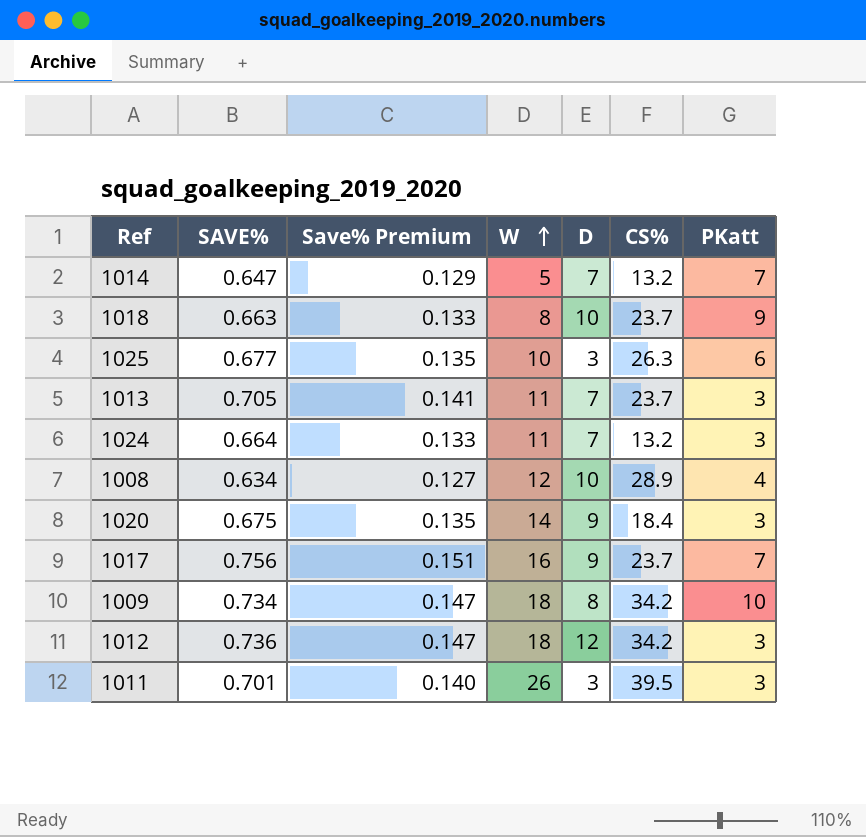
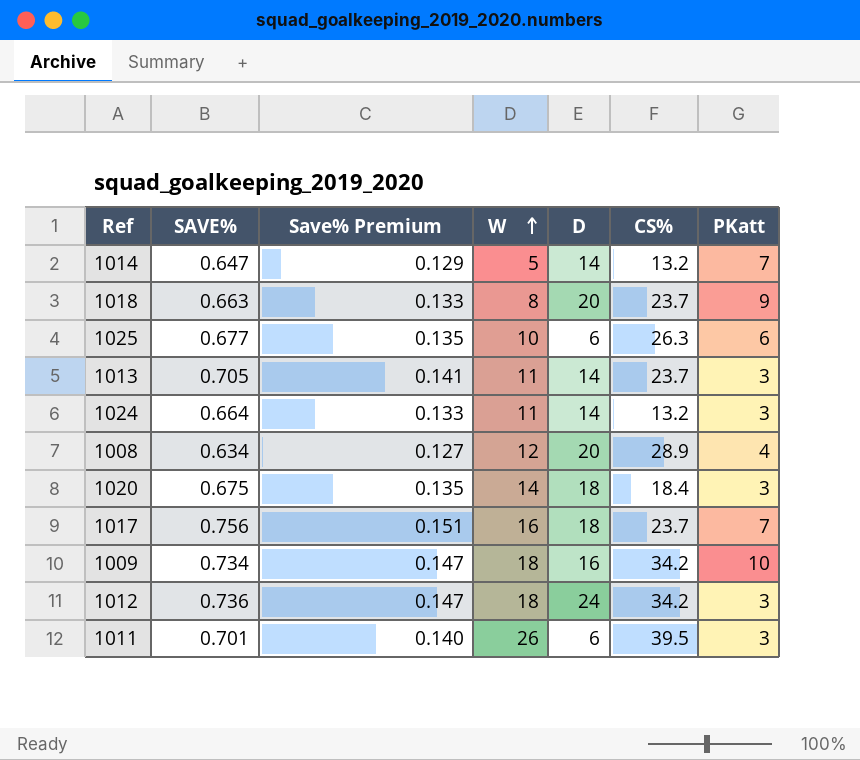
1014 | D: 7 -> 14
1018 | D: 10 -> 20
1025 | D: 3 -> 6
1013 | D: 7 -> 14
1024 | D: 7 -> 14
1008 | D: 10 -> 20
1020 | D: 9 -> 18
1017 | D: 9 -> 18
1009 | D: 8 -> 16
1012 | D: 12 -> 24
1011 | D: 3 -> 6

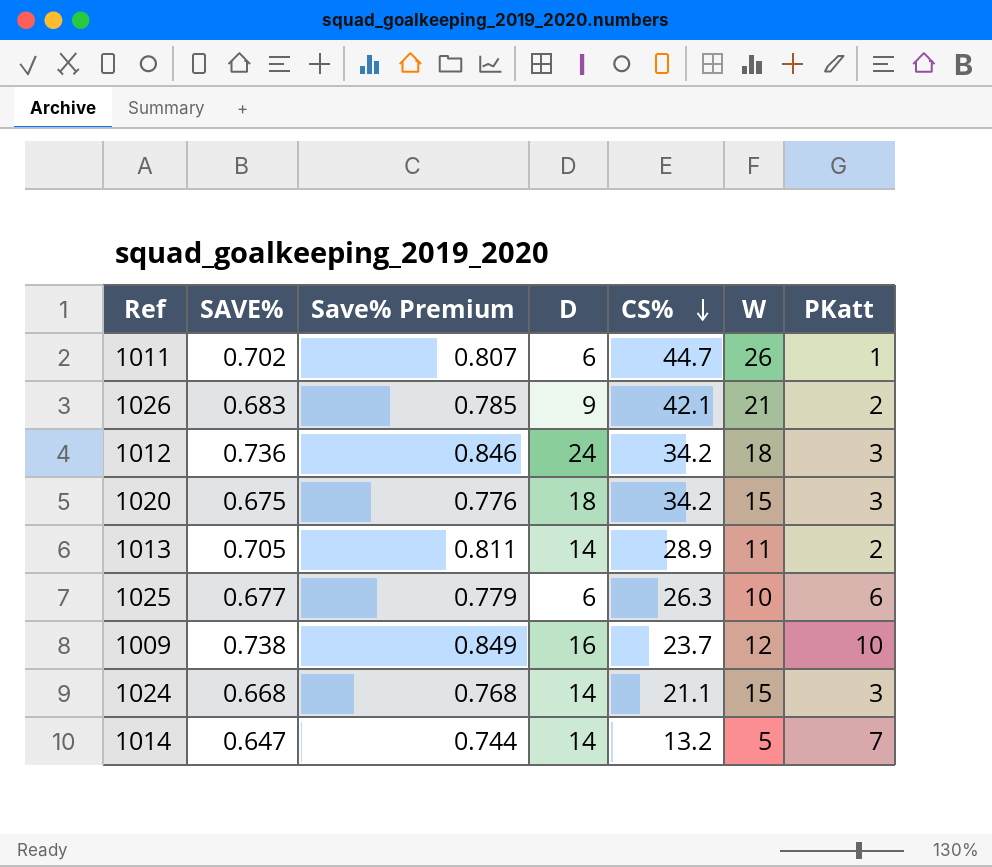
row order: W ascending -> CS% descending
column Save% Premium | formula: [SAVE%] * 0.2 -> [SAVE%] * 1.15
column W | position: 4 -> 6
row 1018: 0.663 | 0.133 | 8 | 20 | 23.7 | 9 -> none
row 1008: 0.634 | 0.127 | 12 | 20 | 28.9 | 4 -> none
row 1017: 0.756 | 0.151 | 16 | 18 | 23.7 | 7 -> none
1011 | SAVE%: 0.701 -> 0.702
1011 | CS%: 39.5 -> 44.7
1011 | PKatt: 3 -> 1
row 1026: none -> 0.683 | 0.785 | 9 | 42.1 | 21 | 2
1020 | CS%: 18.4 -> 34.2
1020 | W: 14 -> 15
1013 | CS%: 23.7 -> 28.9
1013 | PKatt: 3 -> 2
1009 | SAVE%: 0.734 -> 0.738
1009 | CS%: 34.2 -> 23.7
1009 | W: 18 -> 12
1024 | SAVE%: 0.664 -> 0.668
1024 | CS%: 13.2 -> 21.1
1024 | W: 11 -> 15

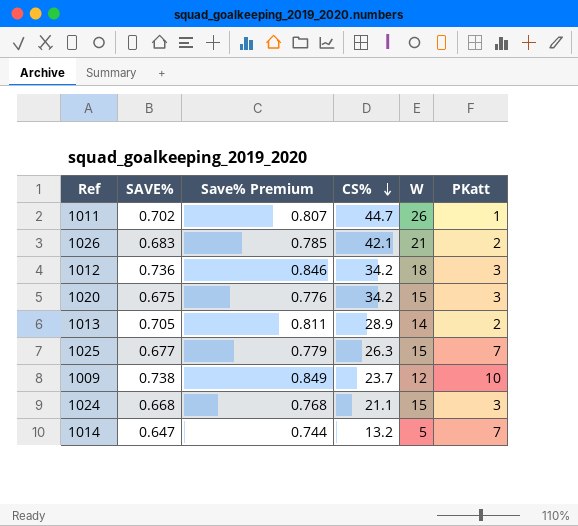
column D | position: 4 -> none
1013 | W: 11 -> 14
1025 | W: 10 -> 15
1025 | PKatt: 6 -> 7

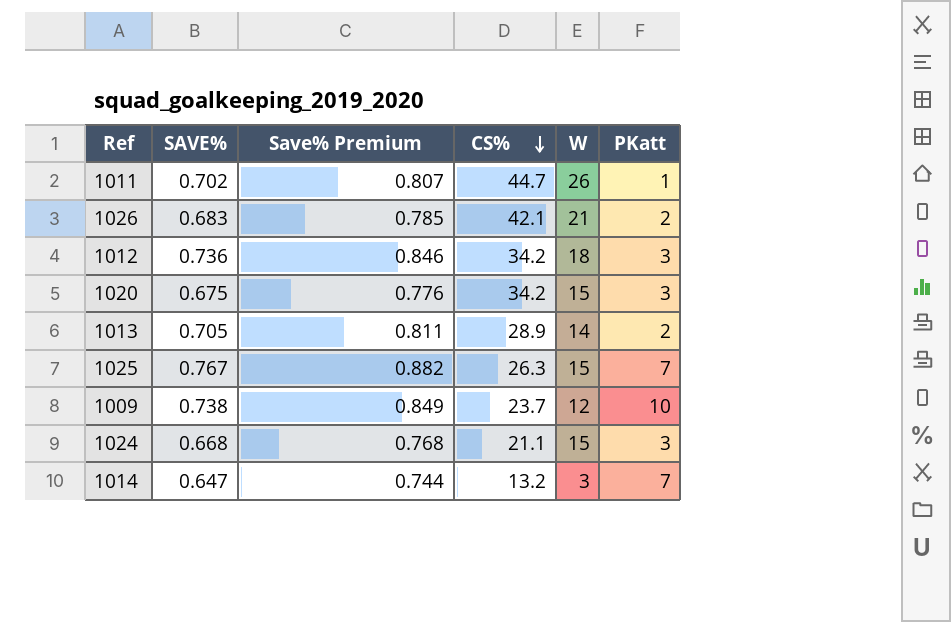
1025 | SAVE%: 0.677 -> 0.767
1025 | Save% Premium: 0.779 -> 0.882
1014 | W: 5 -> 3

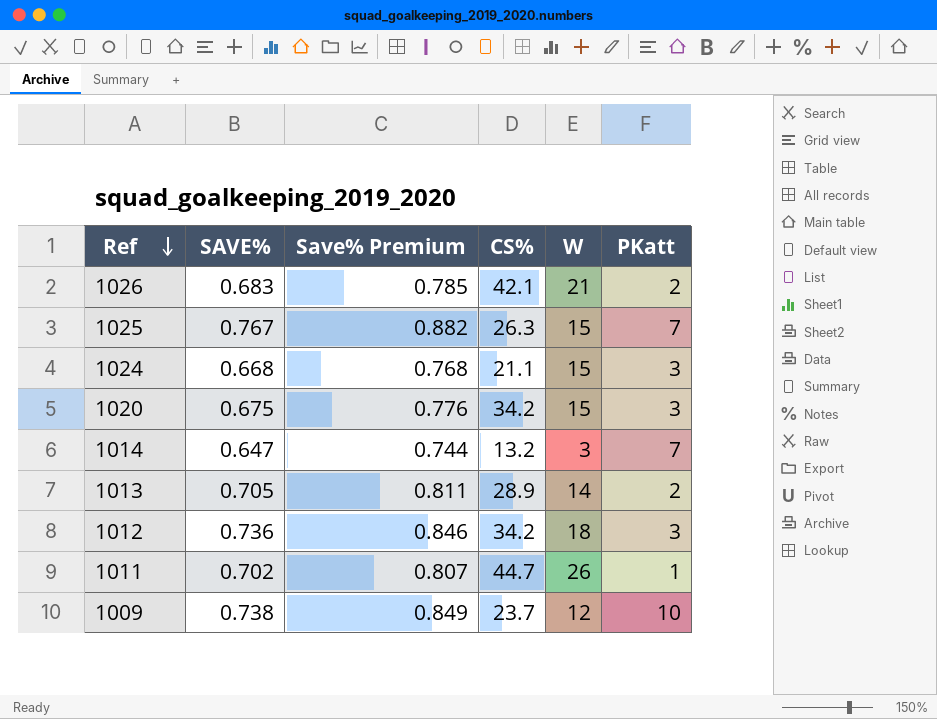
row order: CS% descending -> Ref descending

